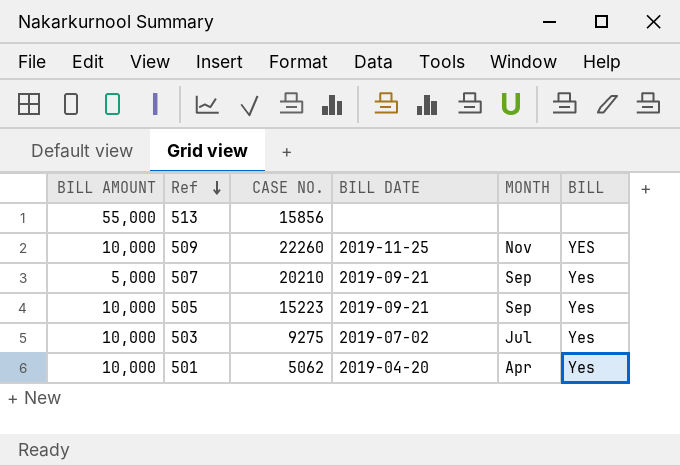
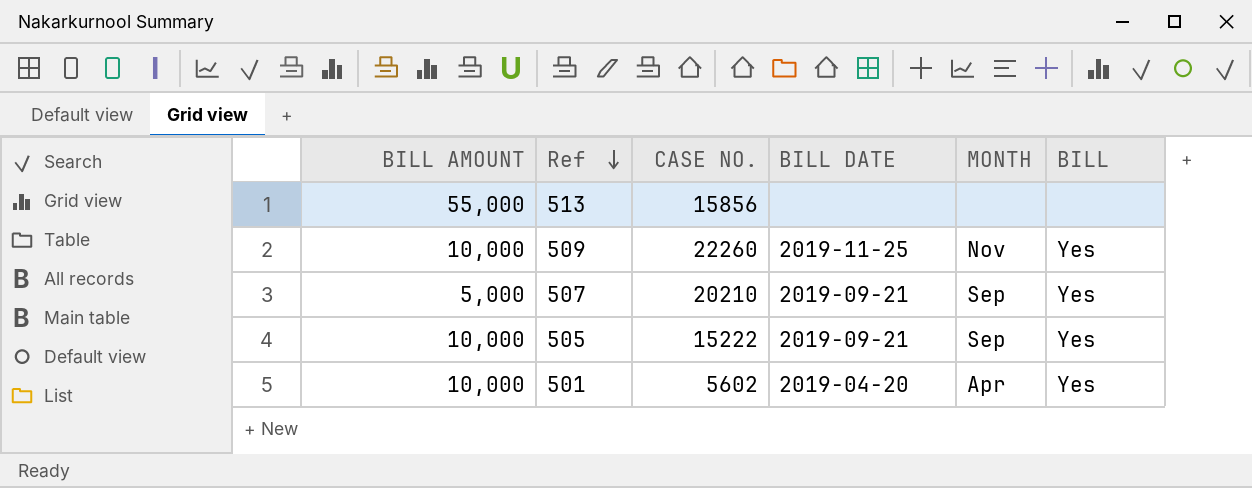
row 503: 10,000 | 9275 | 2019-07-02 | Jul | Yes -> none
509 | BILL: YES -> Yes
505 | CASE NO.: 15223 -> 15222
501 | CASE NO.: 5062 -> 5602

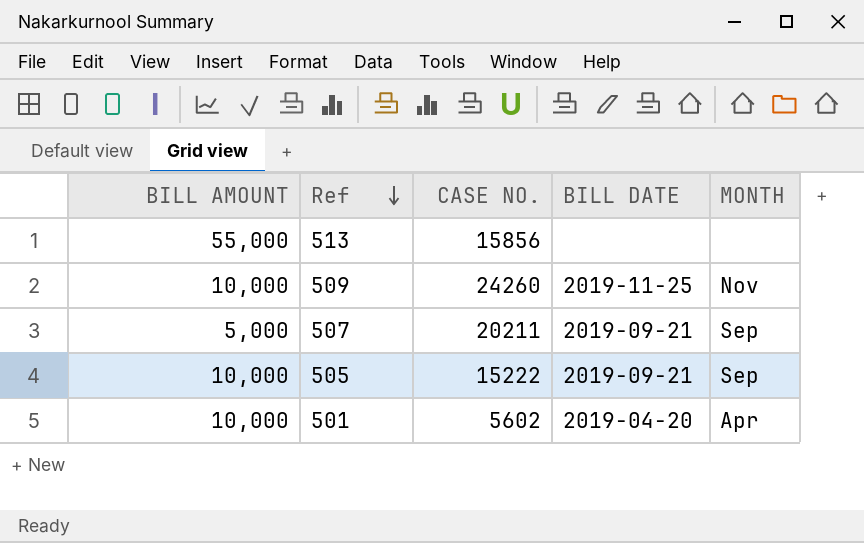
column BILL | position: 6 -> none
509 | CASE NO.: 22260 -> 24260
507 | CASE NO.: 20210 -> 20211

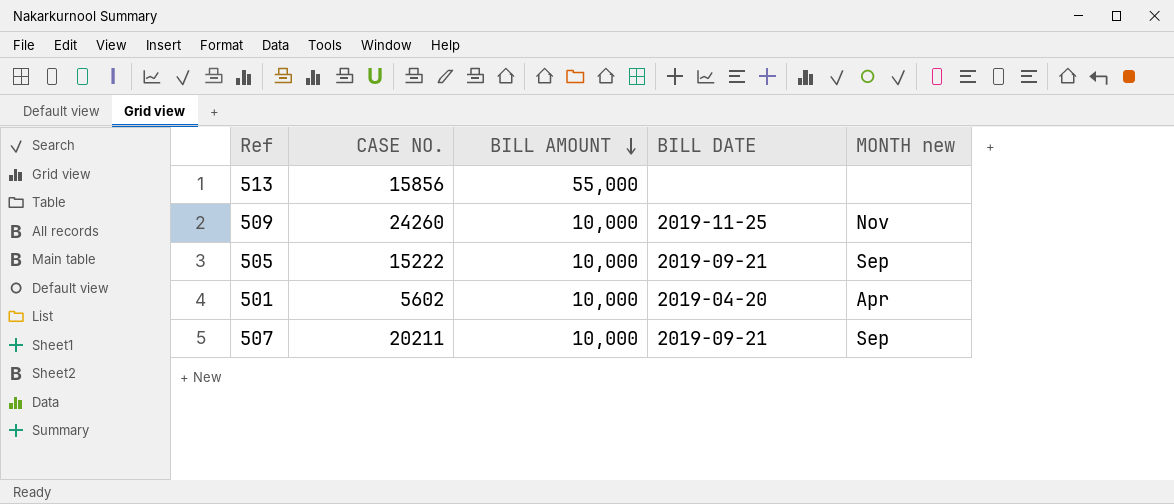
row order: Ref descending -> BILL AMOUNT descending
column BILL AMOUNT | position: 1 -> 3
column name: MONTH -> MONTH new
507 | BILL AMOUNT: 5,000 -> 10,000

